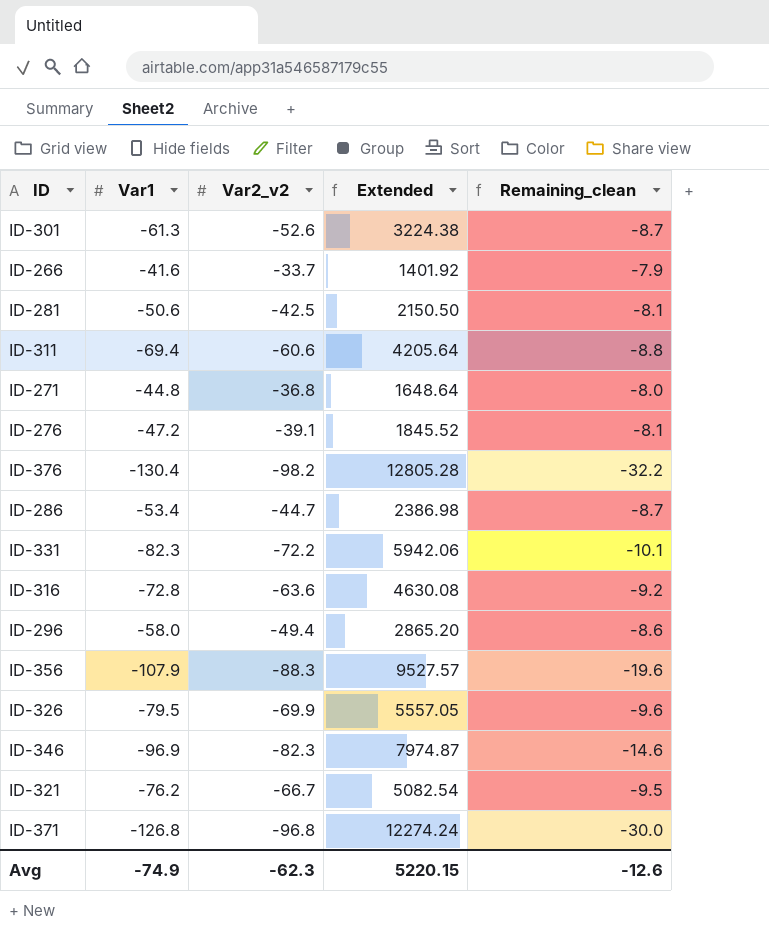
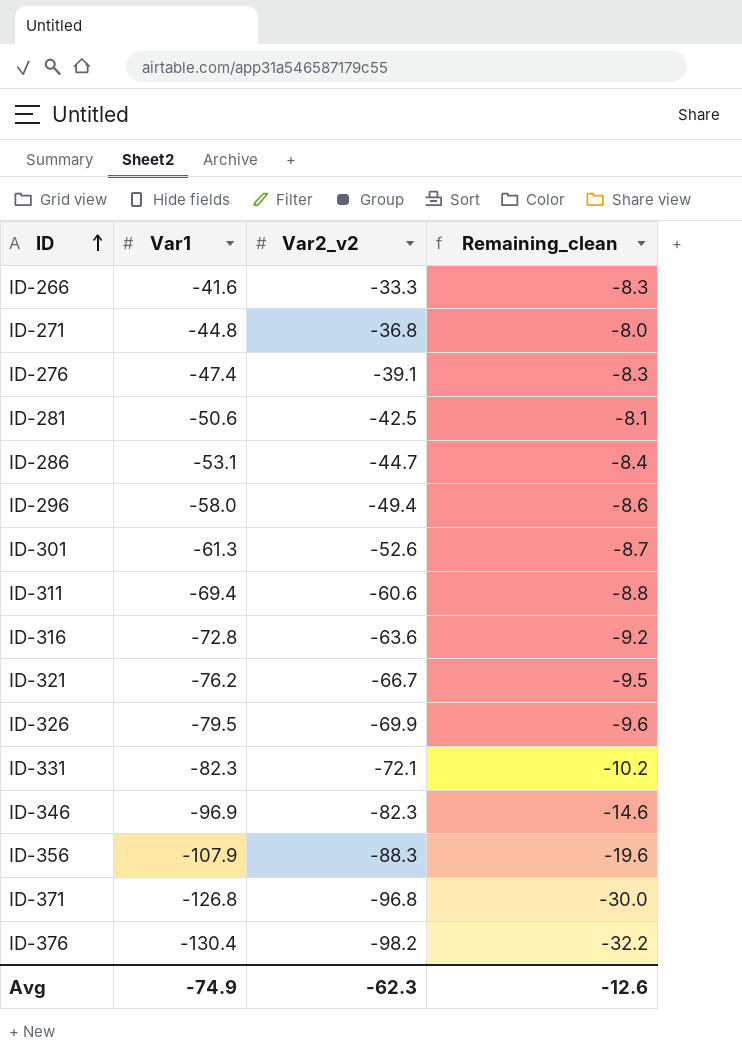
row order: none -> ID ascending
column Extended | formula: [Var1] * [Var2_v2] -> none
ID-266 | Var2_v2: -33.7 -> -33.3
ID-266 | Remaining_clean: -7.9 -> -8.3
ID-276 | Var1: -47.2 -> -47.4
ID-276 | Remaining_clean: -8.1 -> -8.3
ID-286 | Var1: -53.4 -> -53.1
ID-286 | Remaining_clean: -8.7 -> -8.4
ID-331 | Var2_v2: -72.2 -> -72.1
ID-331 | Remaining_clean: -10.1 -> -10.2

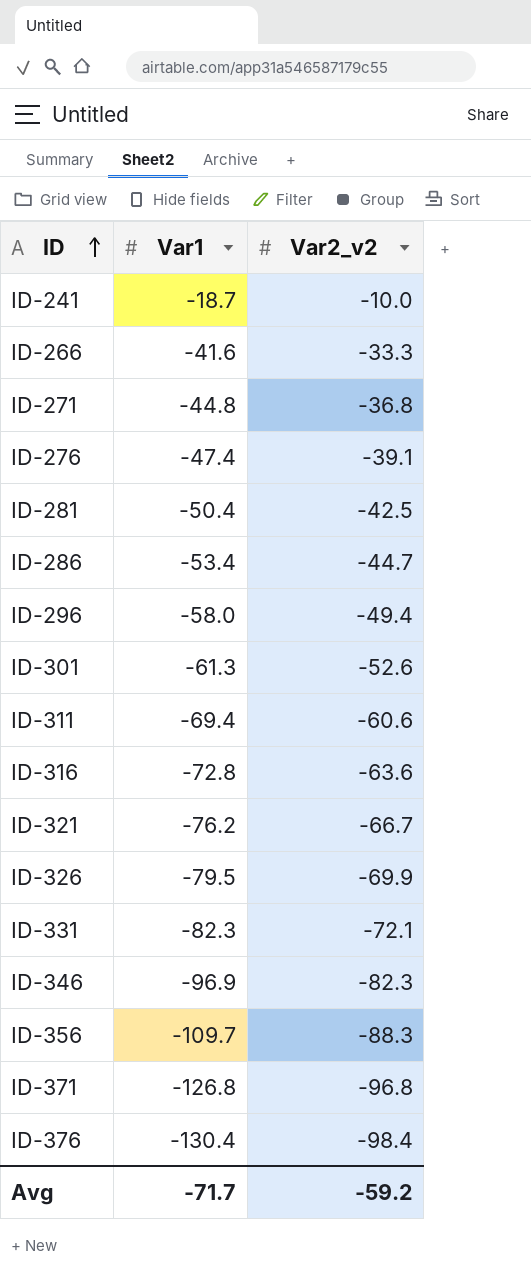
column Remaining_clean | formula: [Var1] - [Var2_v2] -> none
row ID-241: none -> -18.7 | -10.0
ID-281 | Var1: -50.6 -> -50.4
ID-286 | Var1: -53.1 -> -53.4
ID-356 | Var1: -107.9 -> -109.7
ID-376 | Var2_v2: -98.2 -> -98.4
Avg | Var1: -74.9 -> -71.7
Avg | Var2_v2: -62.3 -> -59.2

